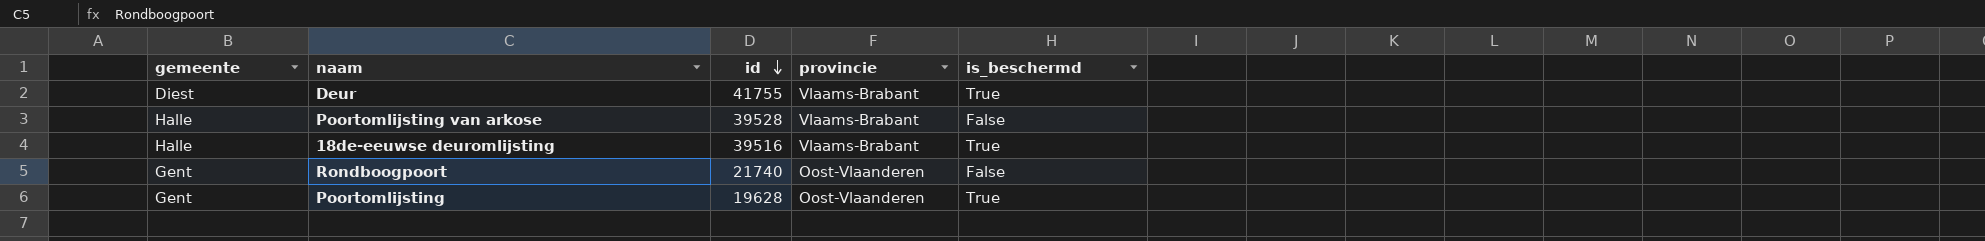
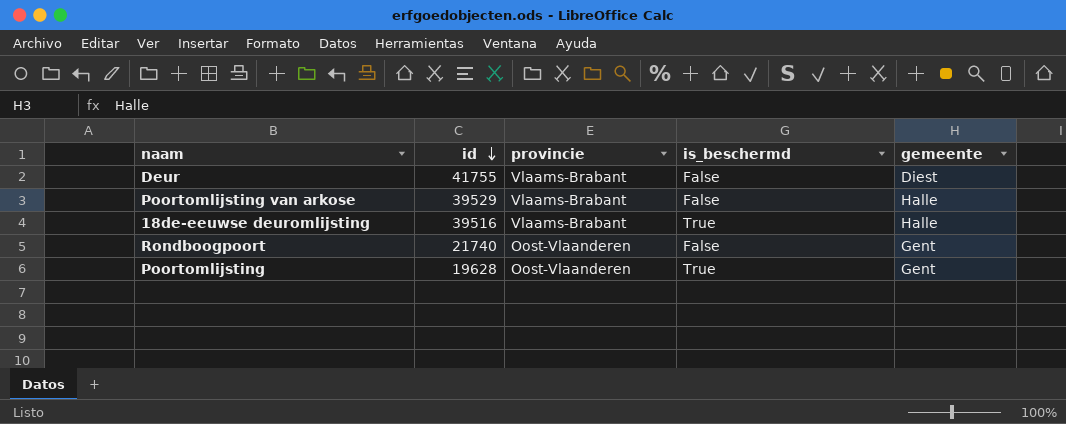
column gemeente | position: 1 -> 5
Deur | is_beschermd: True -> False
Poortomlijsting van arkose | id: 39528 -> 39529

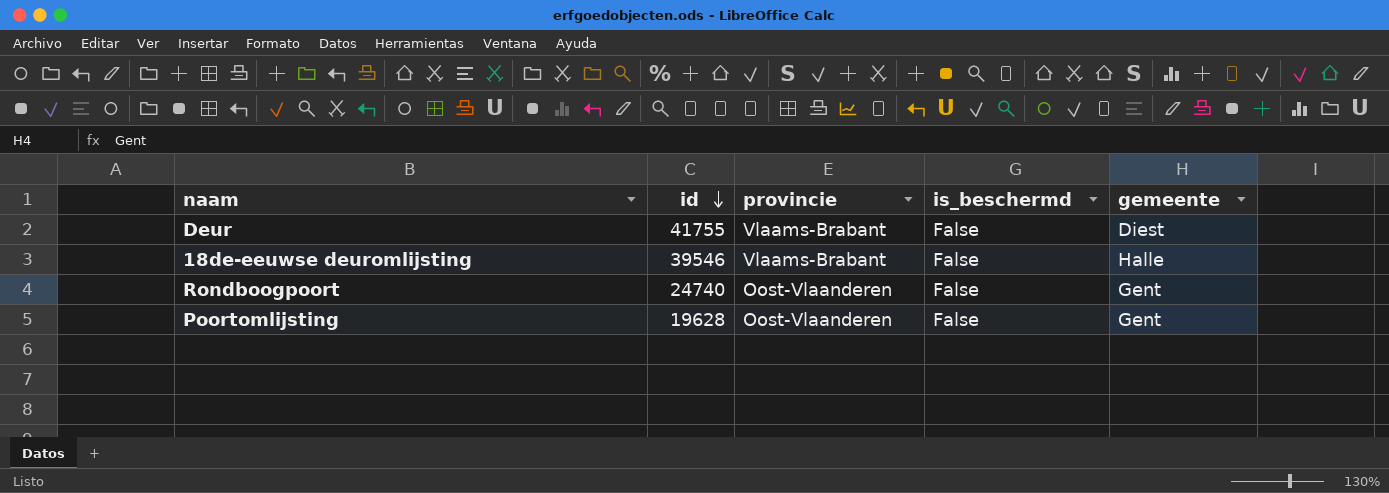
row Poortomlijsting van arkose: 39529 | Vlaams-Brabant | False | Halle -> none
18de-eeuwse deuromlijsting | id: 39516 -> 39546
18de-eeuwse deuromlijsting | is_beschermd: True -> False
Rondboogpoort | id: 21740 -> 24740
Poortomlijsting | is_beschermd: True -> False

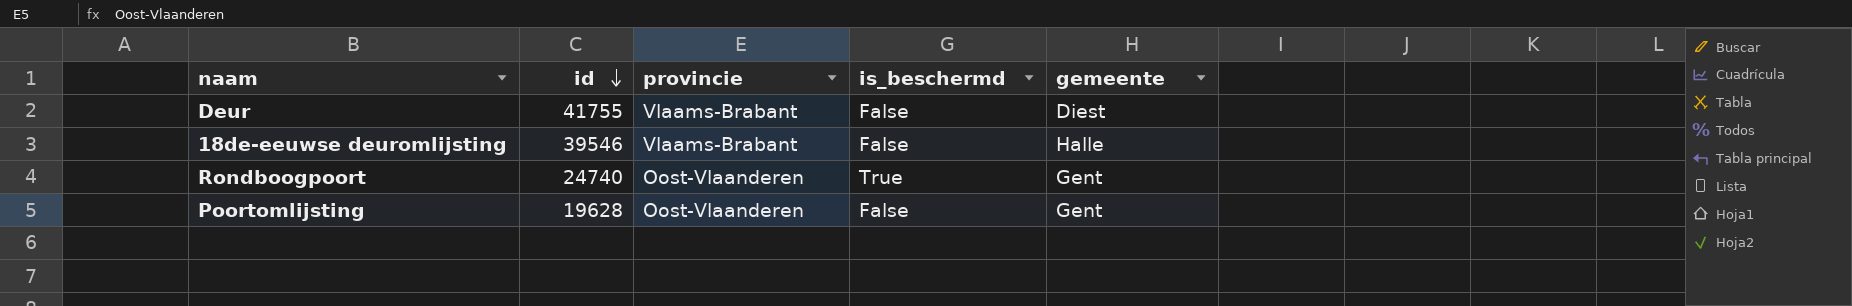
Rondboogpoort | is_beschermd: False -> True

